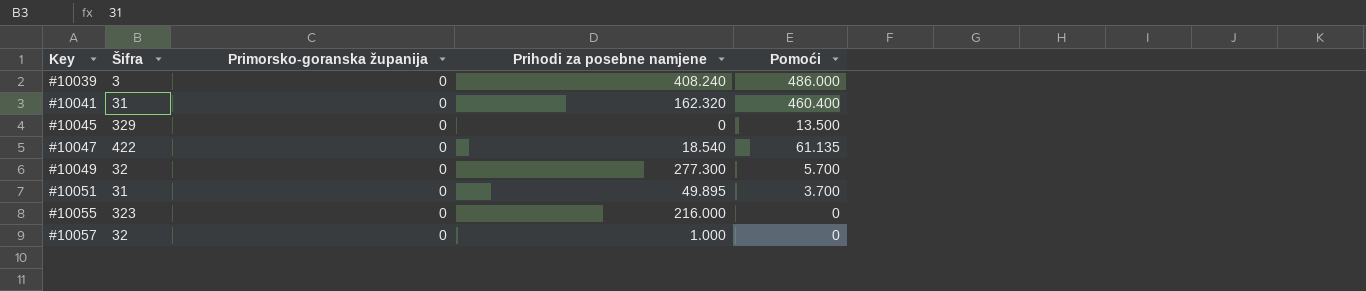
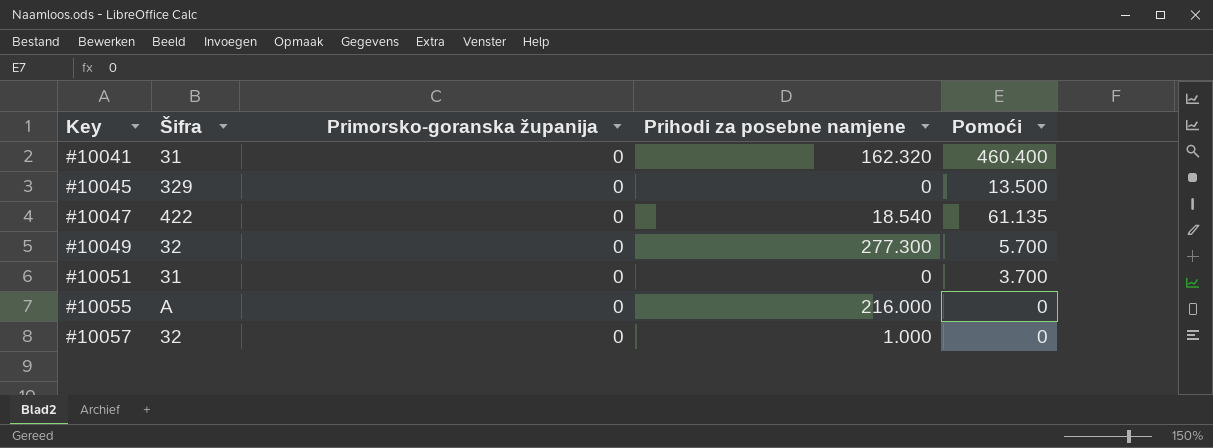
row #10039: 3 | 0 | 408.240 | 486.000 -> none
#10051 | Prihodi za posebne namjene: 49.895 -> 0
#10055 | Šifra: 323 -> A

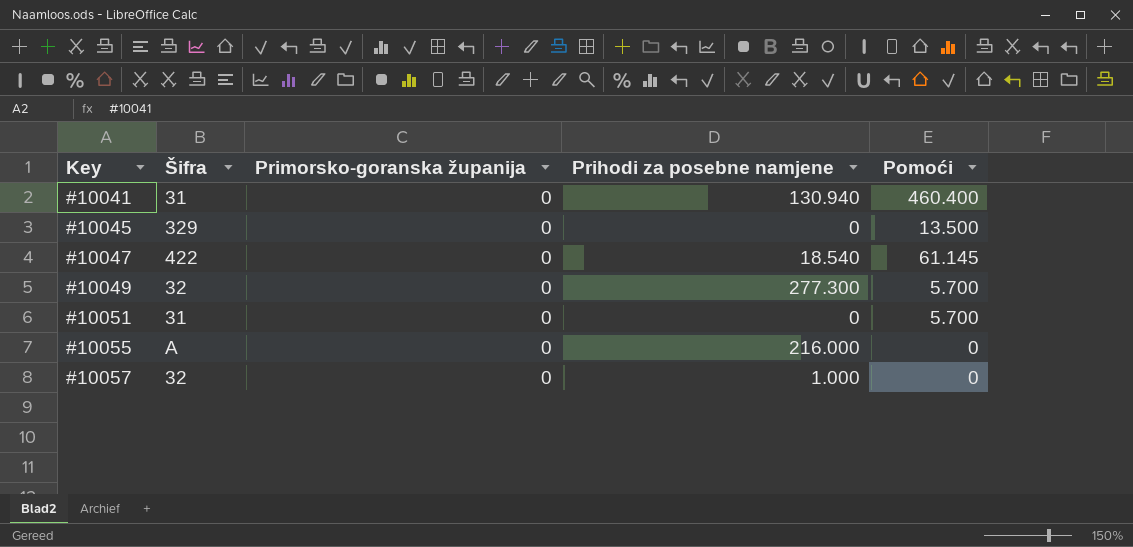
#10041 | Prihodi za posebne namjene: 162.320 -> 130.940
#10047 | Pomoći: 61.135 -> 61.145
#10051 | Pomoći: 3.700 -> 5.700

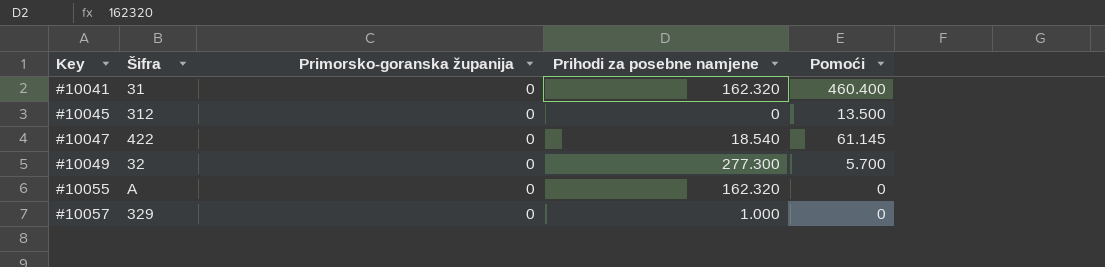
row #10051: 31 | 0 | 0 | 5.700 -> none
#10041 | Prihodi za posebne namjene: 130.940 -> 162.320
#10045 | Šifra: 329 -> 312
#10055 | Prihodi za posebne namjene: 216.000 -> 162.320
#10057 | Šifra: 32 -> 329

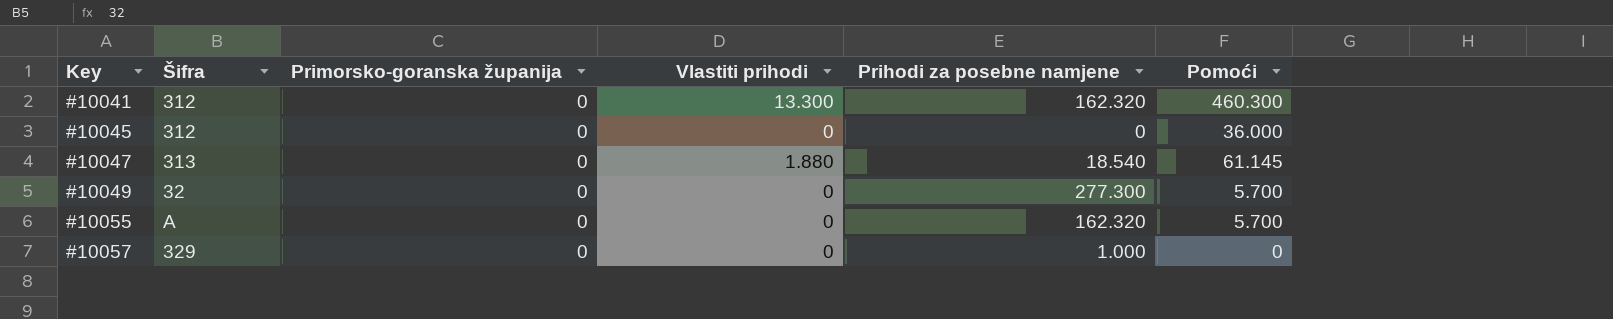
column Vlastiti prihodi | position: none -> 4
#10041 | Šifra: 31 -> 312
#10041 | Pomoći: 460.400 -> 460.300
#10045 | Pomoći: 13.500 -> 36.000
#10047 | Šifra: 422 -> 313
#10055 | Pomoći: 0 -> 5.700

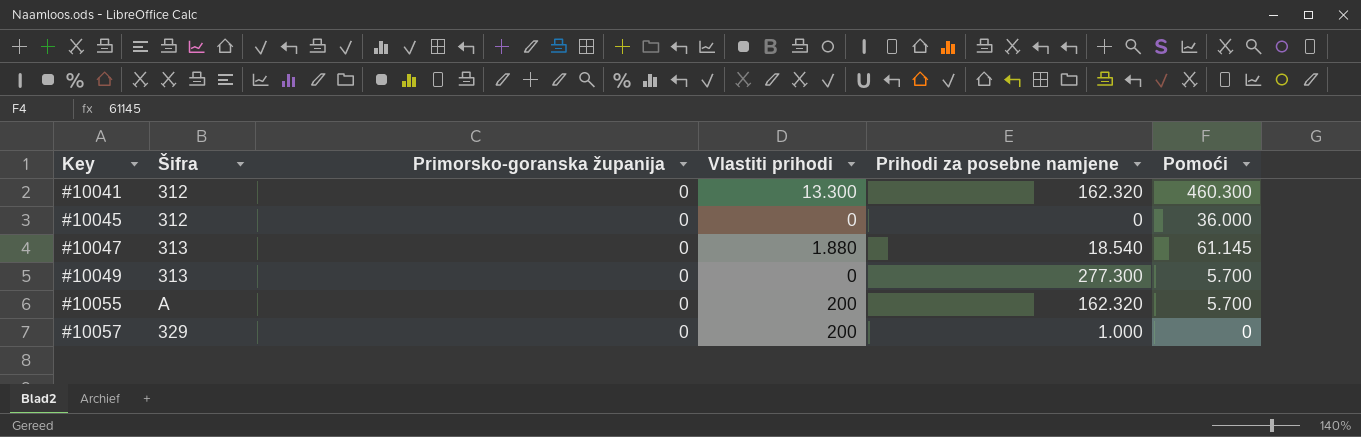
#10049 | Šifra: 32 -> 313
#10055 | Vlastiti prihodi: 0 -> 200
#10057 | Vlastiti prihodi: 0 -> 200

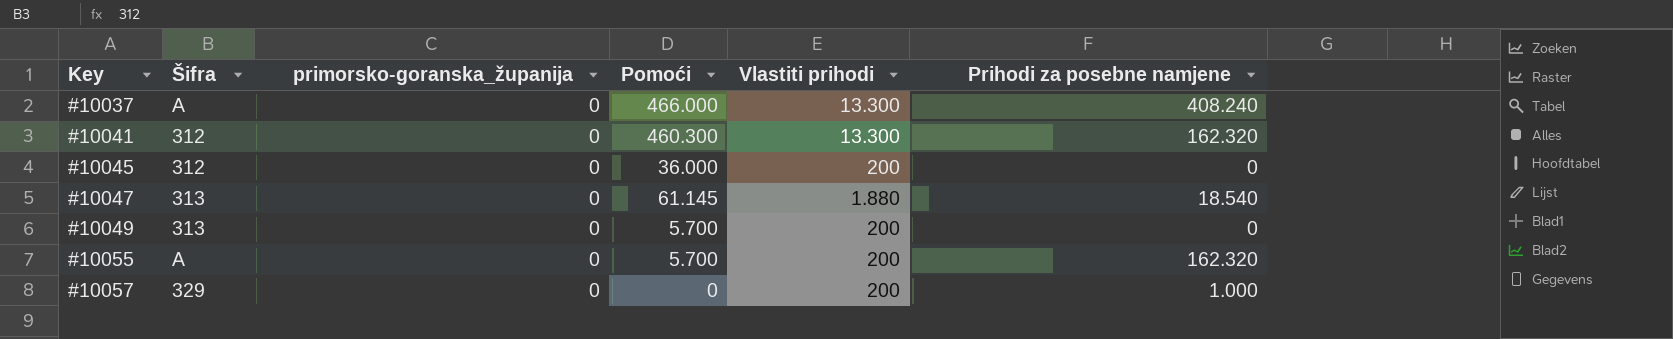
column name: Primorsko-goranska županija -> primorsko-goranska_županija
column Pomoći | position: 6 -> 4
row #10037: none -> A | 0 | 466.000 | 13.300 | 408.240
#10045 | Vlastiti prihodi: 0 -> 200
#10049 | Vlastiti prihodi: 0 -> 200
#10049 | Prihodi za posebne namjene: 277.300 -> 0

